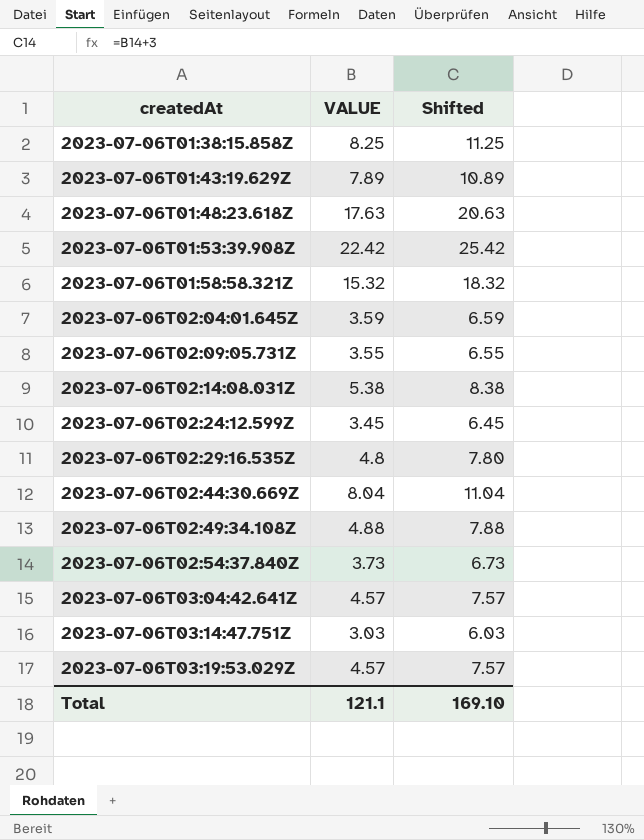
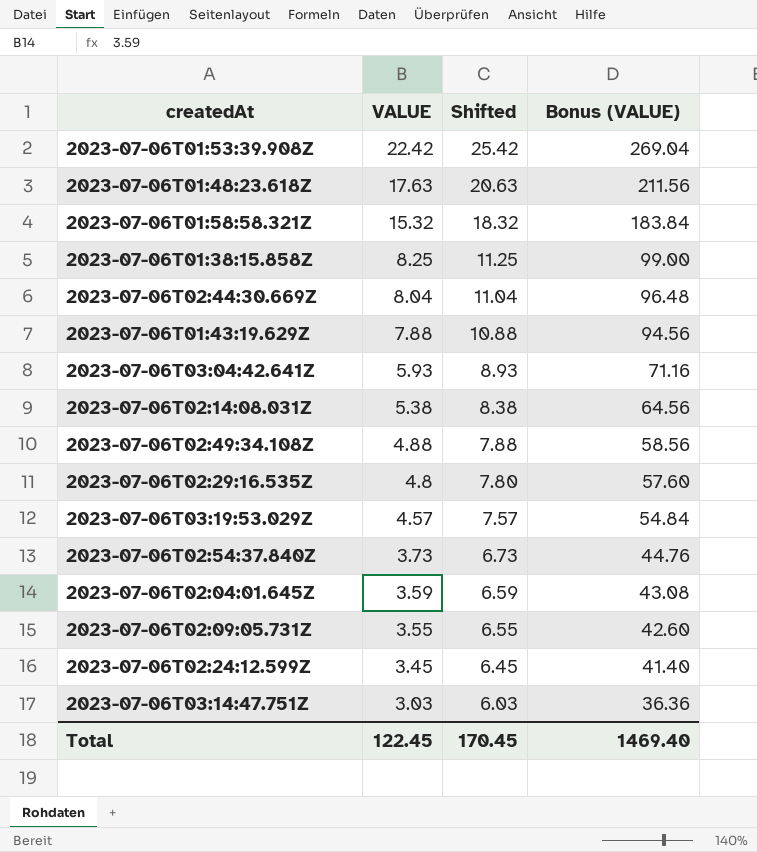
row order: createdAt ascending -> VALUE descending
column Bonus (VALUE) | formula: none -> [VALUE] * 12
2023-07-06T01:43:19.629Z | VALUE: 7.89 -> 7.88
2023-07-06T01:43:19.629Z | Shifted: 10.89 -> 10.88
2023-07-06T03:04:42.641Z | VALUE: 4.57 -> 5.93
2023-07-06T03:04:42.641Z | Shifted: 7.57 -> 8.93
Total | VALUE: 121.1 -> 122.45
Total | Shifted: 169.10 -> 170.45

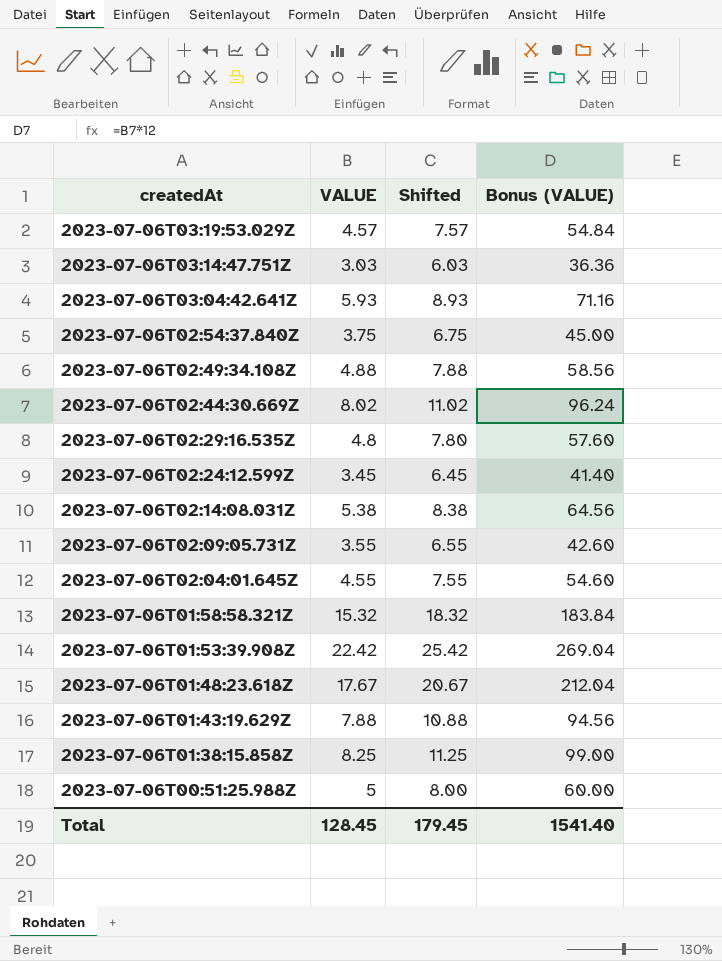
row order: VALUE descending -> createdAt descending
2023-07-06T02:54:37.840Z | VALUE: 3.73 -> 3.75
2023-07-06T02:54:37.840Z | Shifted: 6.73 -> 6.75
2023-07-06T02:54:37.840Z | Bonus (VALUE): 44.76 -> 45.00
2023-07-06T02:44:30.669Z | VALUE: 8.04 -> 8.02
2023-07-06T02:44:30.669Z | Shifted: 11.04 -> 11.02
2023-07-06T02:44:30.669Z | Bonus (VALUE): 96.48 -> 96.24
2023-07-06T02:04:01.645Z | VALUE: 3.59 -> 4.55
2023-07-06T02:04:01.645Z | Shifted: 6.59 -> 7.55
2023-07-06T02:04:01.645Z | Bonus (VALUE): 43.08 -> 54.60
2023-07-06T01:48:23.618Z | VALUE: 17.63 -> 17.67
2023-07-06T01:48:23.618Z | Shifted: 20.63 -> 20.67
2023-07-06T01:48:23.618Z | Bonus (VALUE): 211.56 -> 212.04
row 2023-07-06T00:51:25.988Z: none -> 5 | 8.00 | 60.00
Total | VALUE: 122.45 -> 128.45
Total | Shifted: 170.45 -> 179.45
Total | Bonus (VALUE): 1469.40 -> 1541.40

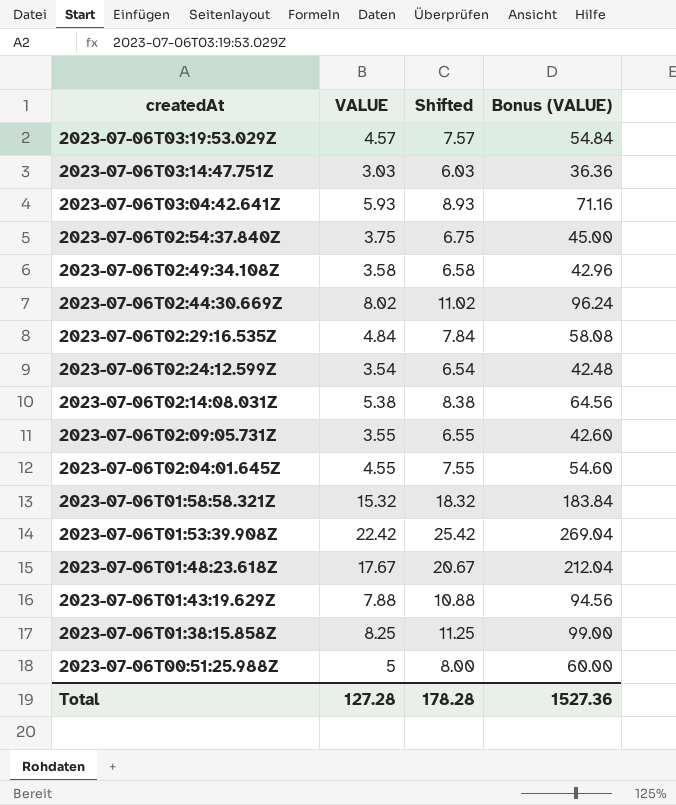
2023-07-06T02:49:34.108Z | VALUE: 4.88 -> 3.58
2023-07-06T02:49:34.108Z | Shifted: 7.88 -> 6.58
2023-07-06T02:49:34.108Z | Bonus (VALUE): 58.56 -> 42.96
2023-07-06T02:29:16.535Z | VALUE: 4.8 -> 4.84
2023-07-06T02:29:16.535Z | Shifted: 7.80 -> 7.84
2023-07-06T02:29:16.535Z | Bonus (VALUE): 57.60 -> 58.08
2023-07-06T02:24:12.599Z | VALUE: 3.45 -> 3.54
2023-07-06T02:24:12.599Z | Shifted: 6.45 -> 6.54
2023-07-06T02:24:12.599Z | Bonus (VALUE): 41.40 -> 42.48
Total | VALUE: 128.45 -> 127.28
Total | Shifted: 179.45 -> 178.28
Total | Bonus (VALUE): 1541.40 -> 1527.36

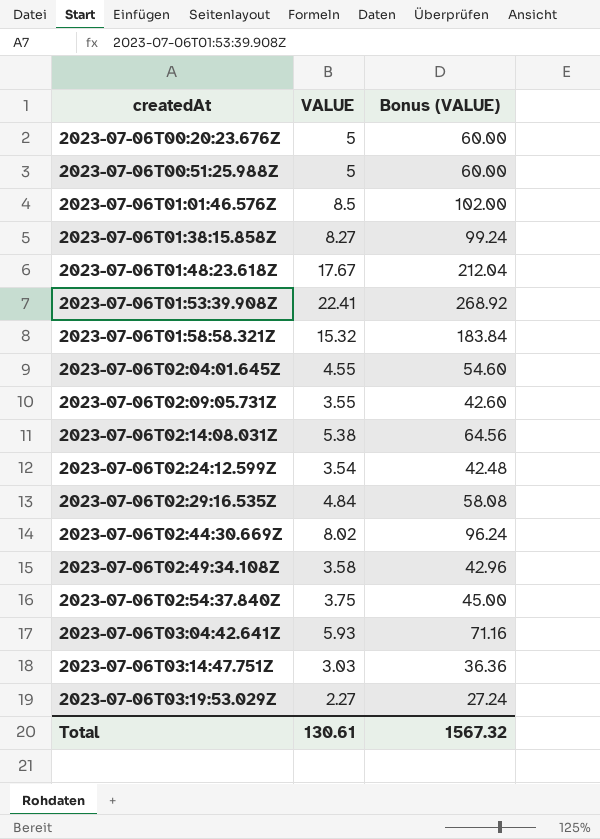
row order: createdAt descending -> createdAt ascending
column Shifted | formula: [VALUE] + 3 -> none
row 2023-07-06T01:43:19.629Z: 7.88 | 10.88 | 94.56 -> none
row 2023-07-06T00:20:23.676Z: none -> 5 | 60.00
row 2023-07-06T01:01:46.576Z: none -> 8.5 | 102.00
2023-07-06T01:38:15.858Z | VALUE: 8.25 -> 8.27
2023-07-06T01:38:15.858Z | Bonus (VALUE): 99.00 -> 99.24
2023-07-06T01:53:39.908Z | VALUE: 22.42 -> 22.41
2023-07-06T01:53:39.908Z | Bonus (VALUE): 269.04 -> 268.92
2023-07-06T03:19:53.029Z | VALUE: 4.57 -> 2.27
2023-07-06T03:19:53.029Z | Bonus (VALUE): 54.84 -> 27.24
Total | VALUE: 127.28 -> 130.61
Total | Bonus (VALUE): 1527.36 -> 1567.32

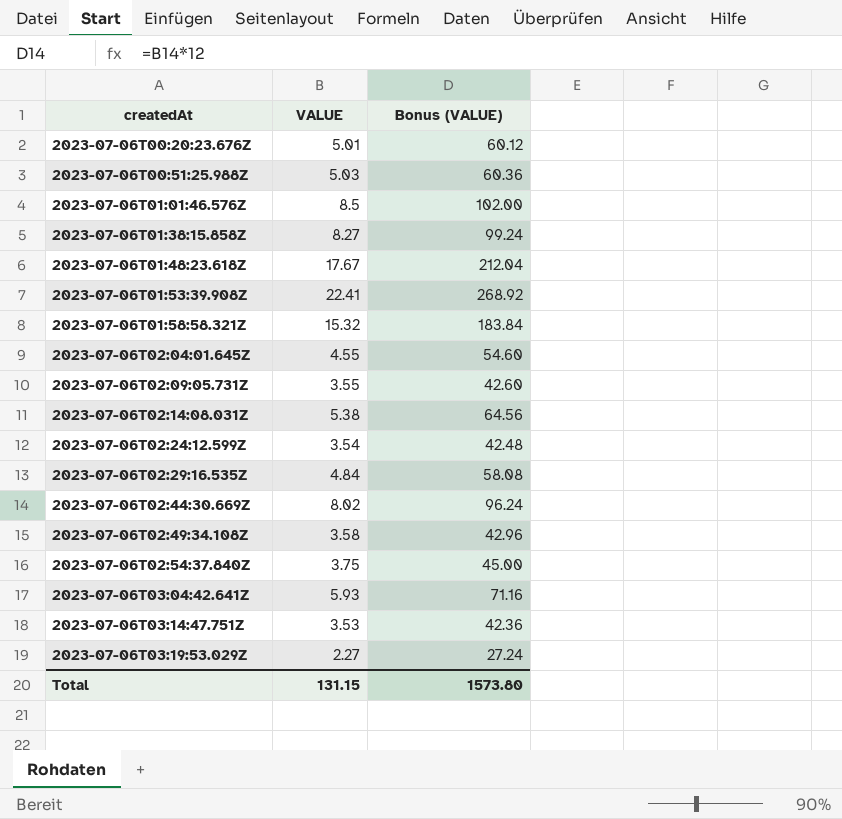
2023-07-06T00:20:23.676Z | VALUE: 5 -> 5.01
2023-07-06T00:20:23.676Z | Bonus (VALUE): 60.00 -> 60.12
2023-07-06T00:51:25.988Z | VALUE: 5 -> 5.03
2023-07-06T00:51:25.988Z | Bonus (VALUE): 60.00 -> 60.36
2023-07-06T03:14:47.751Z | VALUE: 3.03 -> 3.53
2023-07-06T03:14:47.751Z | Bonus (VALUE): 36.36 -> 42.36
Total | VALUE: 130.61 -> 131.15
Total | Bonus (VALUE): 1567.32 -> 1573.80

